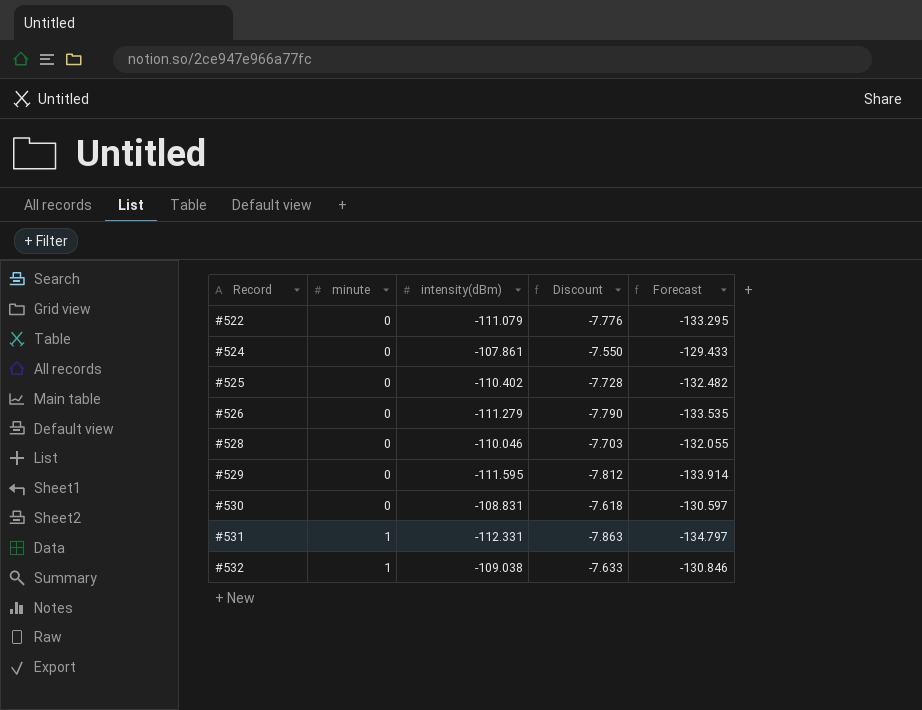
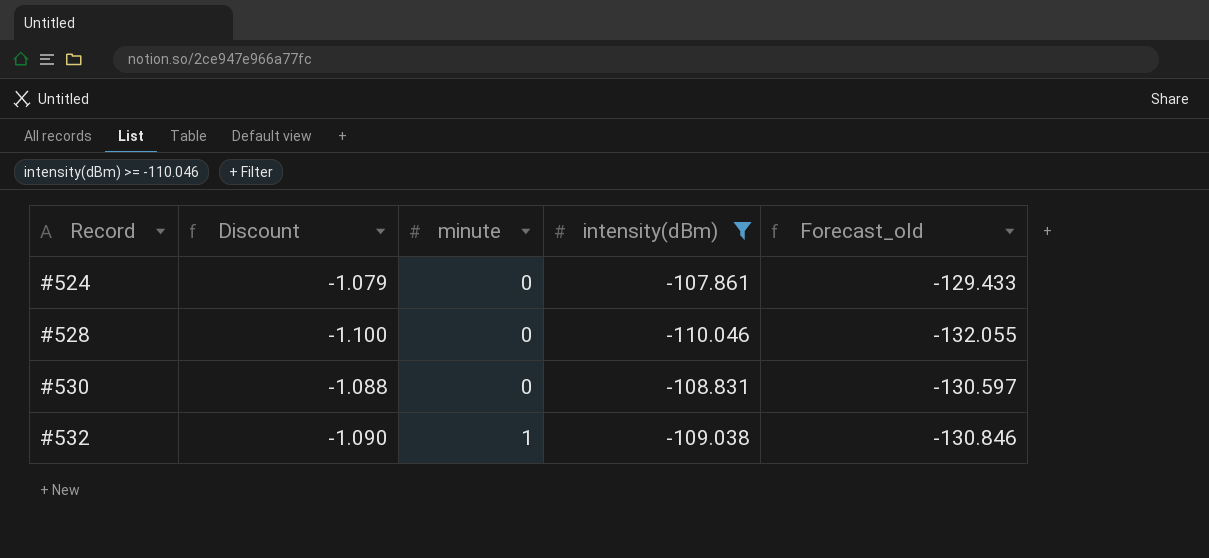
filter: none -> intensity(dBm) >= -110.046
column Discount | formula: [intensity(dBm)] * 0.07 -> [intensity(dBm)] * 0.01
column Discount | position: 4 -> 2
column name: Forecast -> Forecast_old

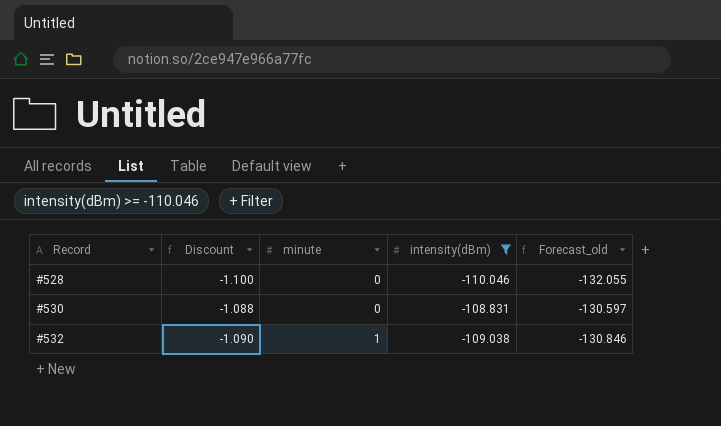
row #524: -1.079 | 0 | -107.861 | -129.433 -> none

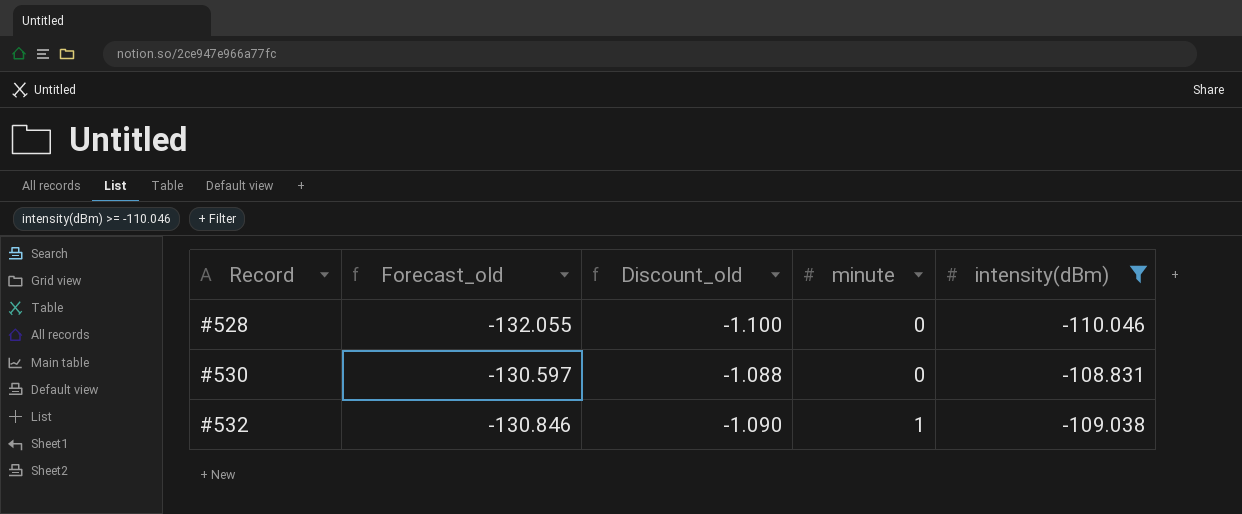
column Forecast_old | position: 5 -> 2
column name: Discount -> Discount_old

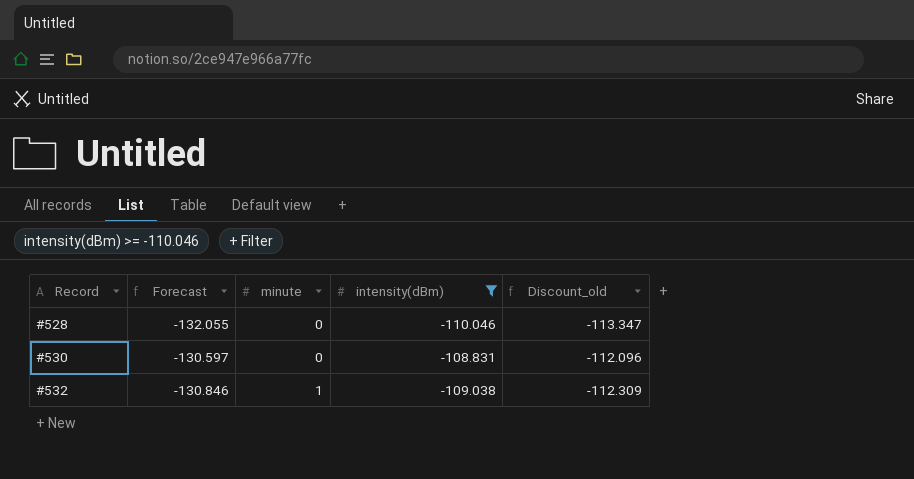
column name: Forecast_old -> Forecast
column Discount_old | formula: [intensity(dBm)] * 0.01 -> [intensity(dBm)] * 1.03
column Discount_old | position: 3 -> 5

